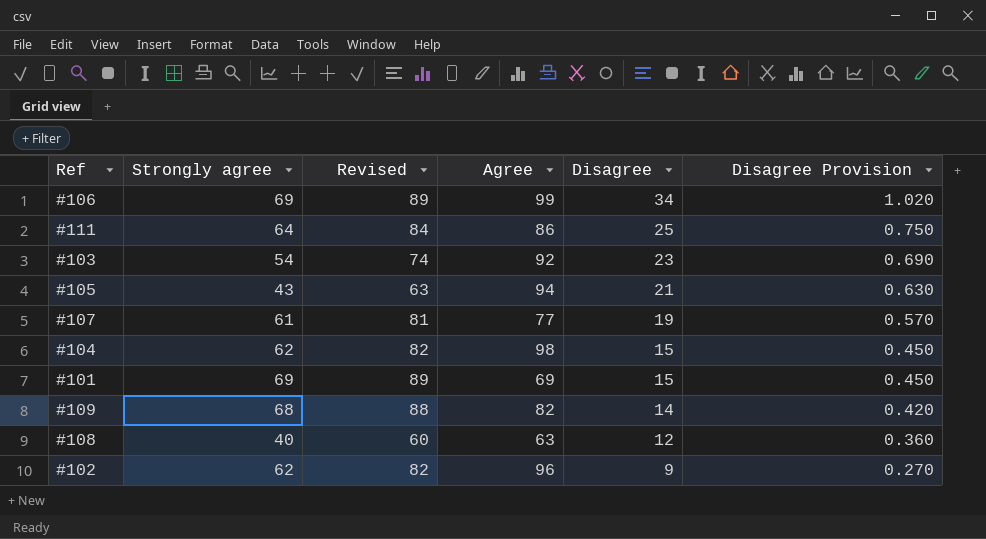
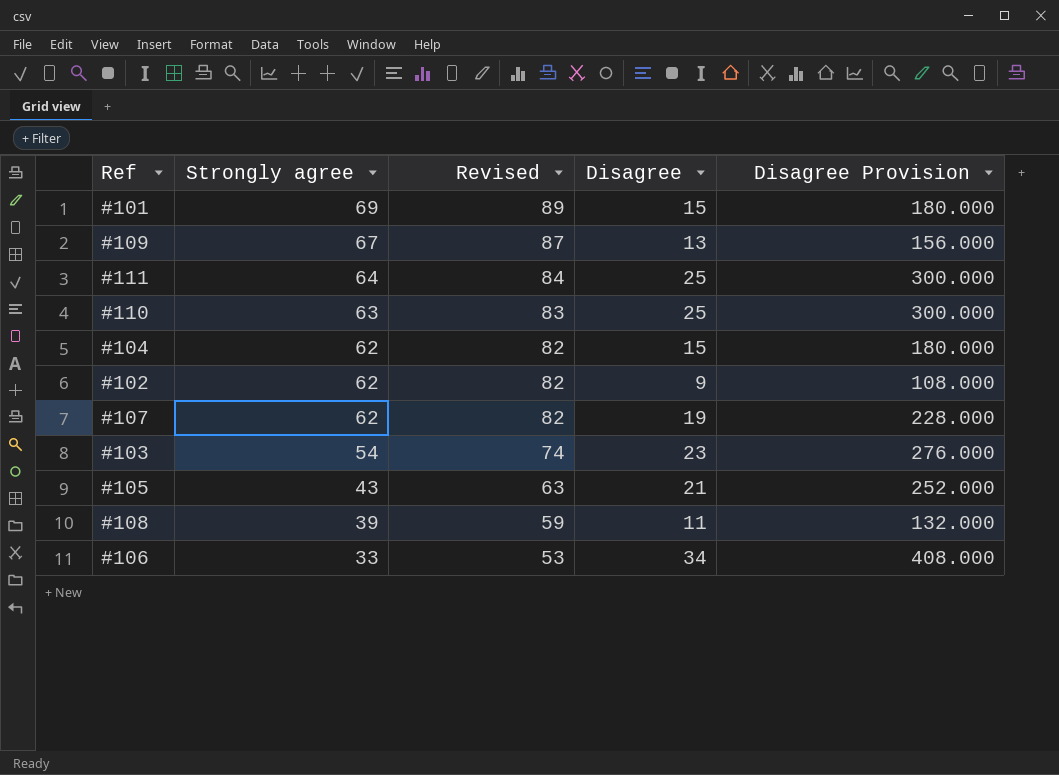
row order: Disagree descending -> Strongly agree descending
column Agree | position: 4 -> none
column Disagree Provision | formula: [Disagree] * 0.03 -> [Disagree] * 12
#109 | Strongly agree: 68 -> 67
#109 | Revised: 88 -> 87
#109 | Disagree: 14 -> 13
row #110: none -> 63 | 83 | 25 | 300.000
#107 | Strongly agree: 61 -> 62
#107 | Revised: 81 -> 82
#108 | Strongly agree: 40 -> 39
#108 | Revised: 60 -> 59
#108 | Disagree: 12 -> 11
#106 | Strongly agree: 69 -> 33
#106 | Revised: 89 -> 53

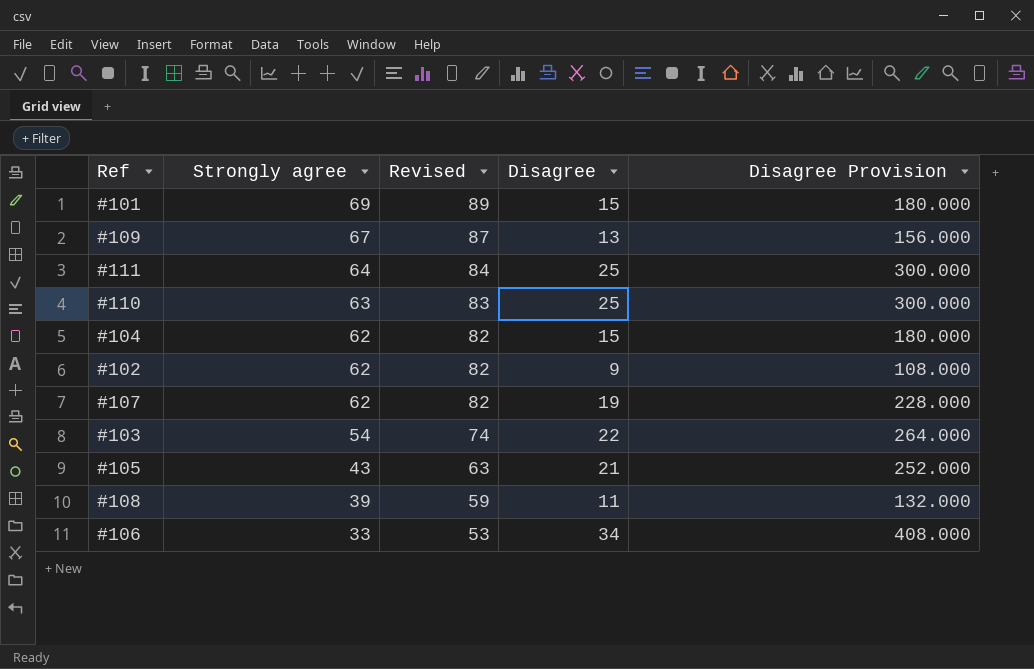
#103 | Disagree: 23 -> 22
#103 | Disagree Provision: 276.000 -> 264.000

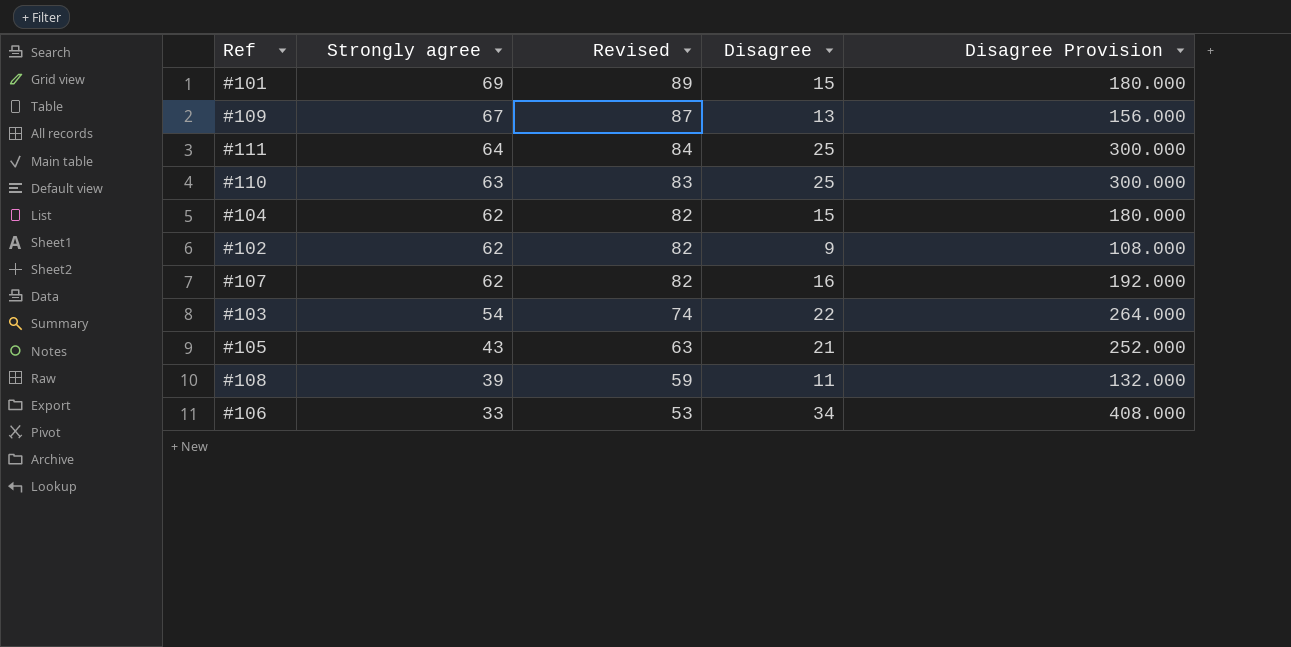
#107 | Disagree: 19 -> 16
#107 | Disagree Provision: 228.000 -> 192.000

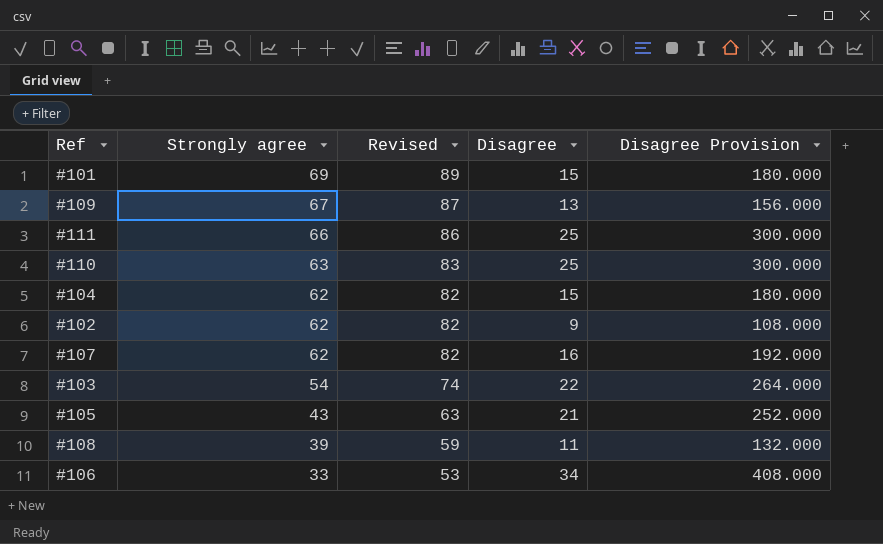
#111 | Strongly agree: 64 -> 66
#111 | Revised: 84 -> 86

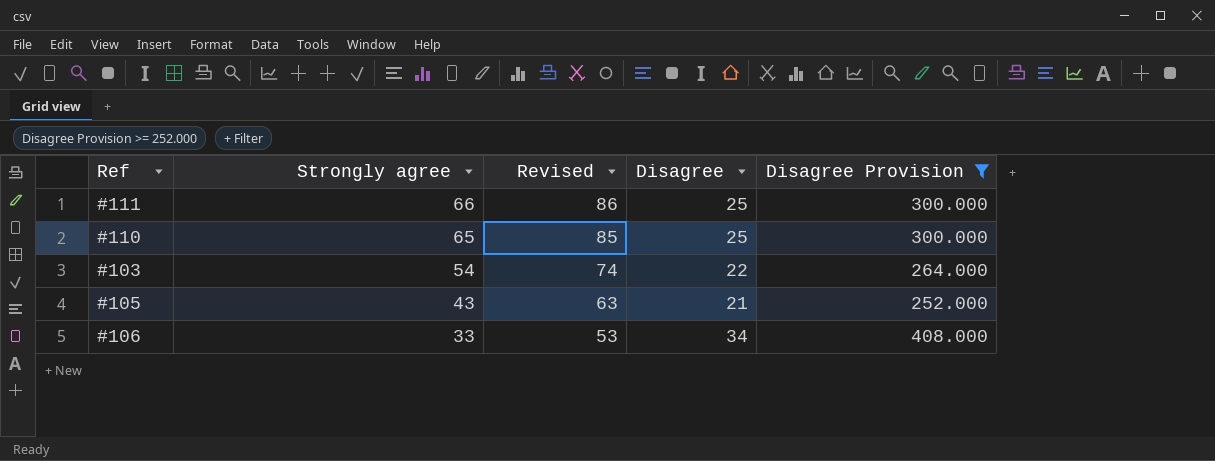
filter: none -> Disagree Provision >= 252.000
#110 | Strongly agree: 63 -> 65
#110 | Revised: 83 -> 85

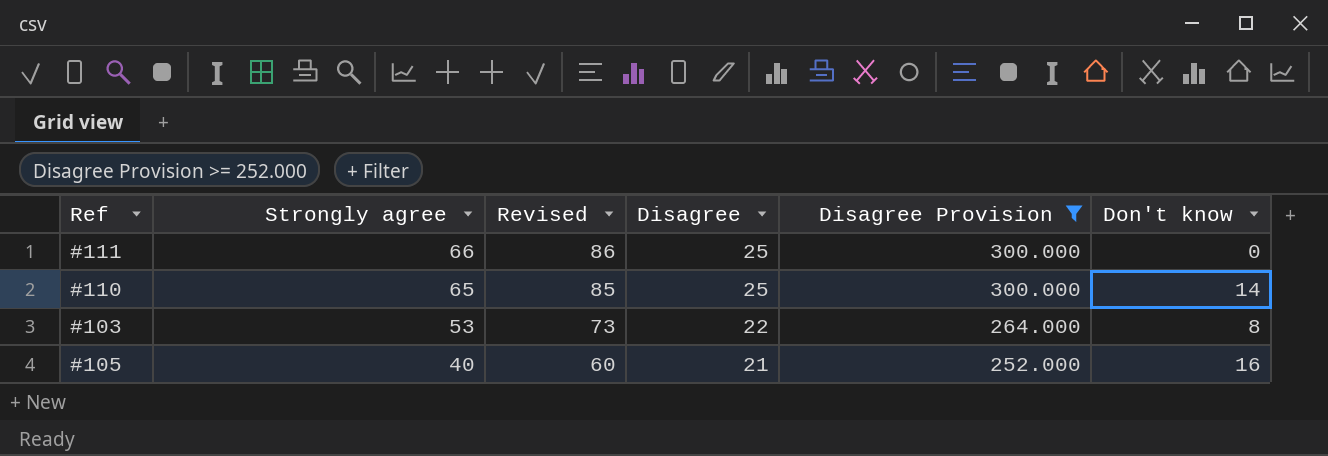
column Don't know | position: none -> 6
row #106: 33 | 53 | 34 | 408.000 -> none
#103 | Strongly agree: 54 -> 53
#103 | Revised: 74 -> 73
#105 | Strongly agree: 43 -> 40
#105 | Revised: 63 -> 60

